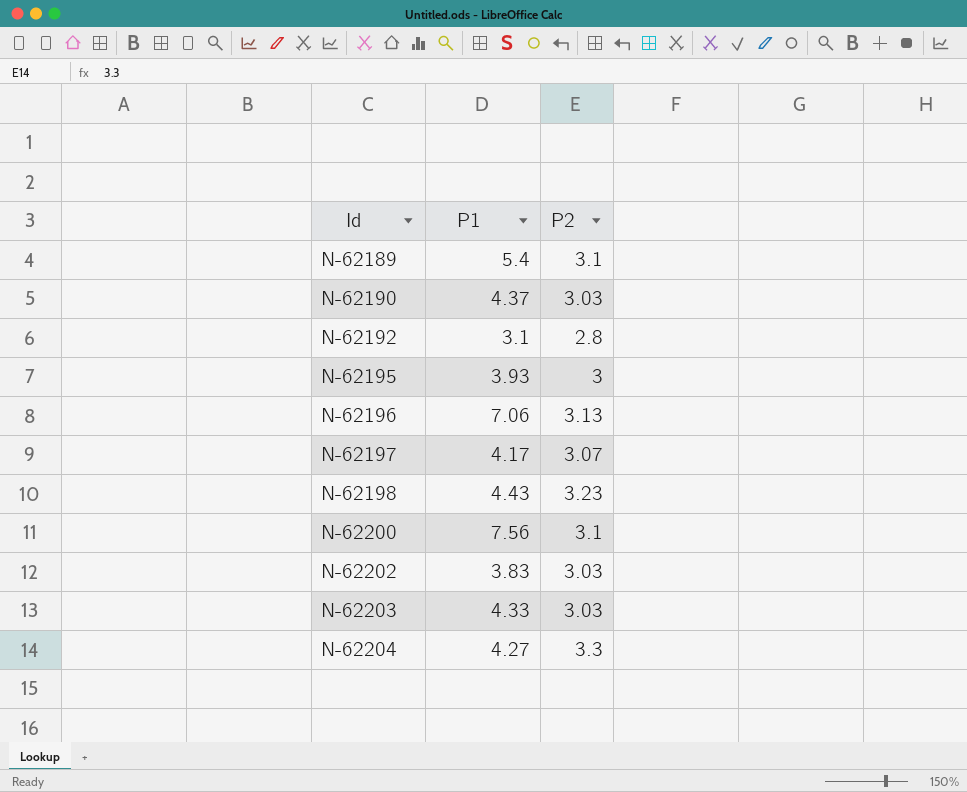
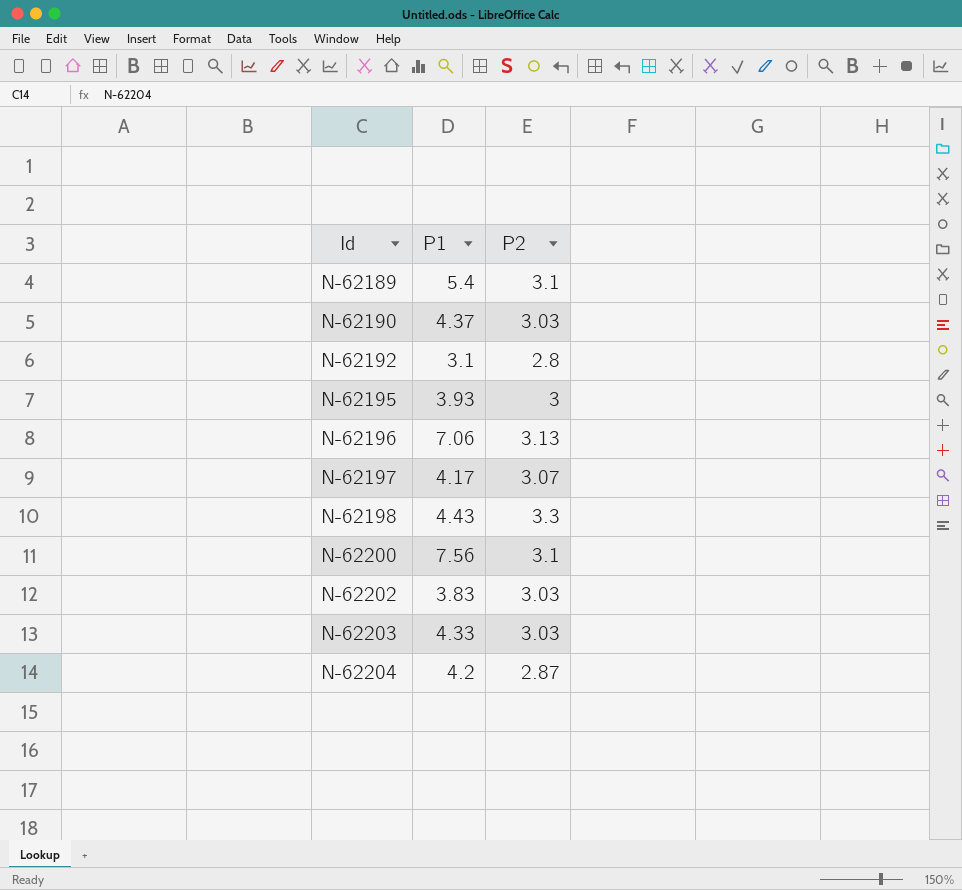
N-62198 | P2: 3.23 -> 3.3
N-62204 | P1: 4.27 -> 4.2
N-62204 | P2: 3.3 -> 2.87

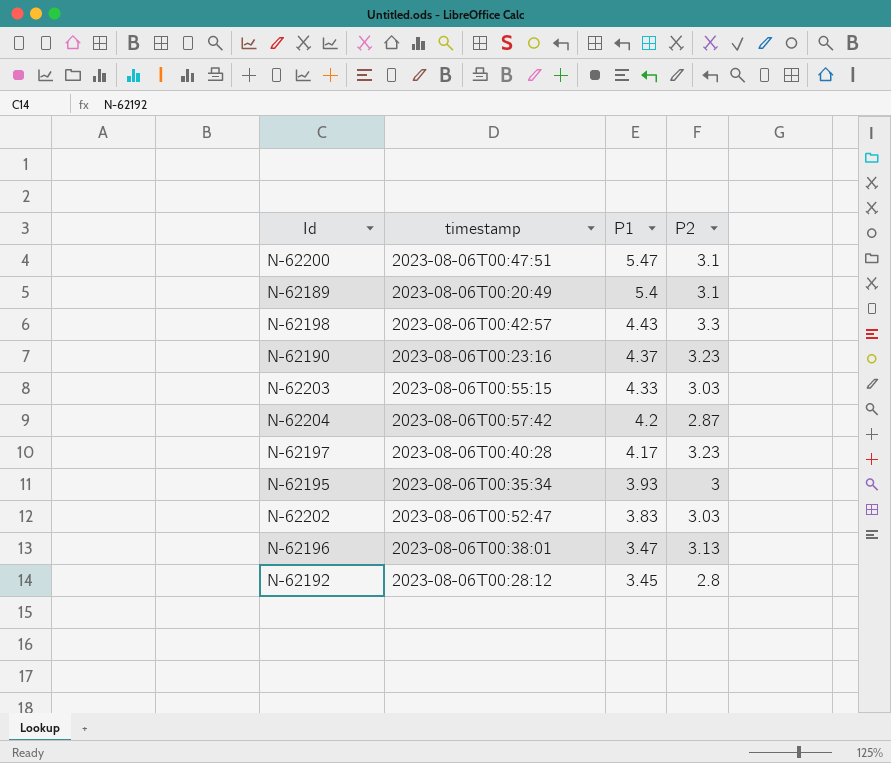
row order: Id ascending -> P1 descending
column timestamp | position: none -> 2
N-62200 | P1: 7.56 -> 5.47
N-62190 | P2: 3.03 -> 3.23
N-62197 | P2: 3.07 -> 3.23
N-62196 | P1: 7.06 -> 3.47
N-62192 | P1: 3.1 -> 3.45

